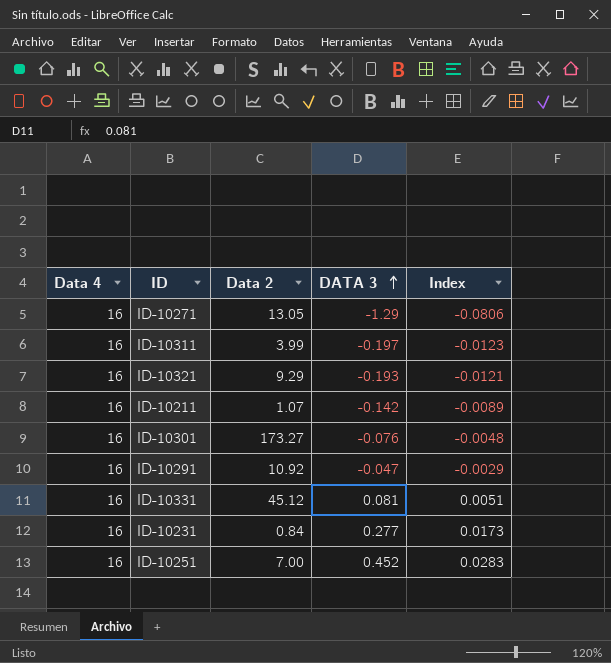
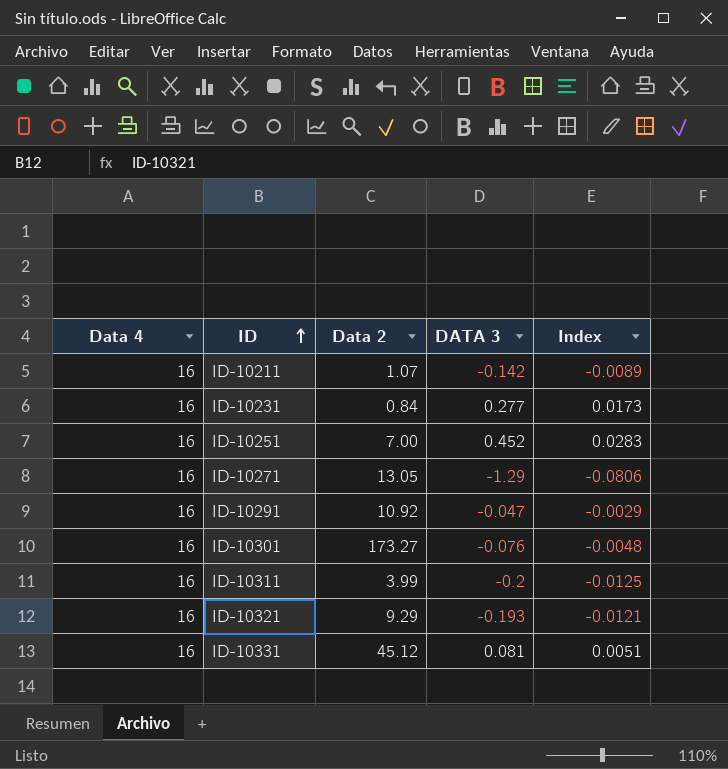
row order: DATA 3 ascending -> ID ascending
ID-10311 | DATA 3: -0.197 -> -0.2
ID-10311 | Index: -0.0123 -> -0.0125

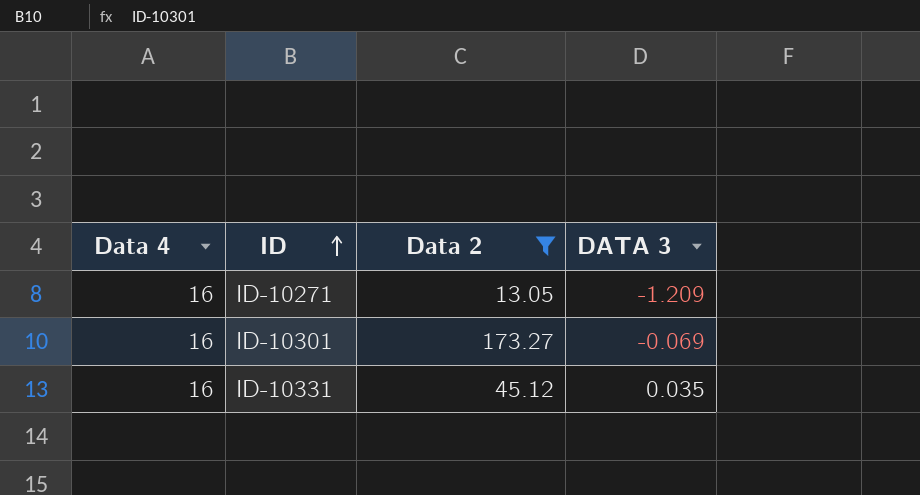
filter: none -> Data 2 >= 13.05
column Index | formula: [DATA 3] / [Data 4] -> none
ID-10271 | DATA 3: -1.29 -> -1.209
ID-10301 | DATA 3: -0.076 -> -0.069
ID-10331 | DATA 3: 0.081 -> 0.035

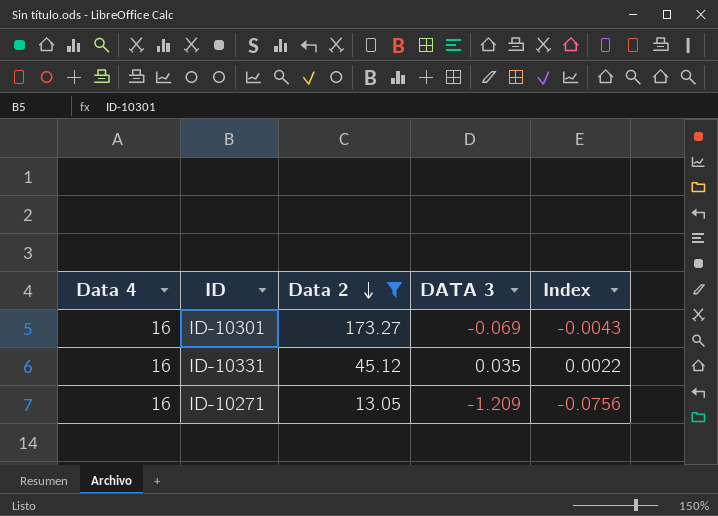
row order: ID ascending -> Data 2 descending
column Index | formula: none -> [DATA 3] / [Data 4]

